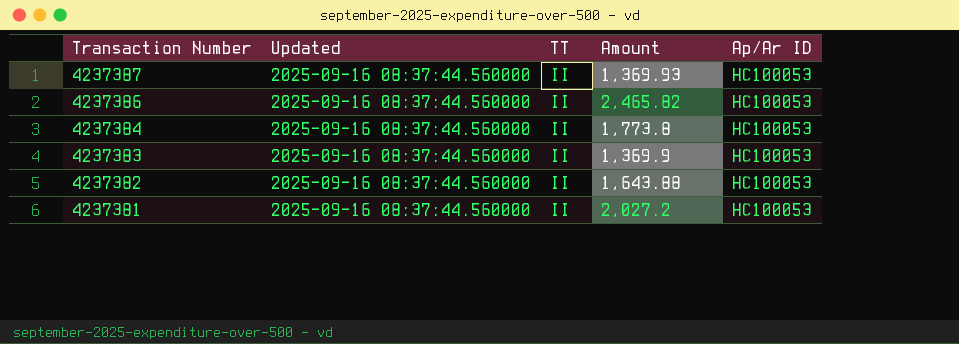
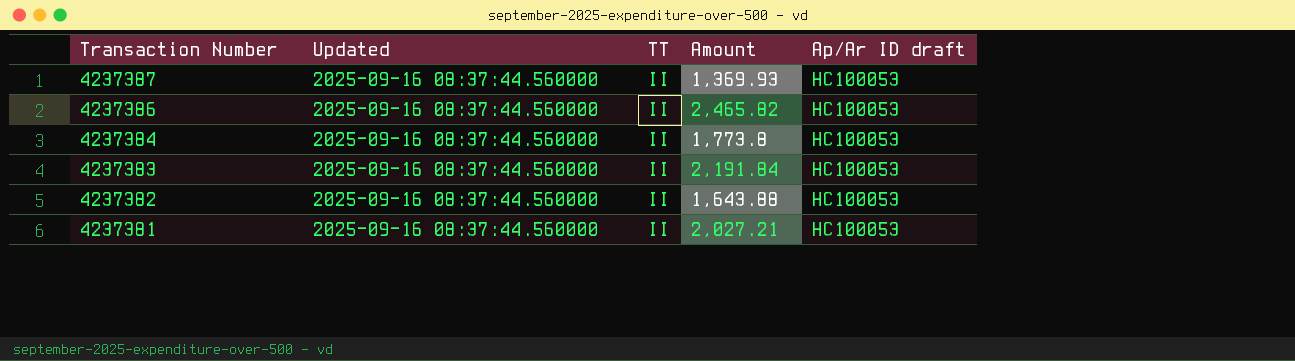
column name: Ap/Ar ID -> Ap/Ar ID draft
4237383 | Amount: 1,369.9 -> 2,191.84
4237381 | Amount: 2,027.2 -> 2,027.21

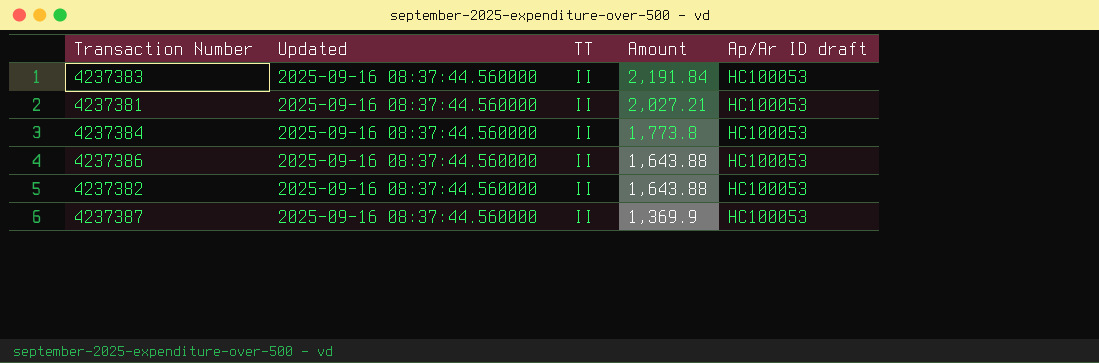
row order: Transaction Number descending -> Amount descending
4237386 | Amount: 2,465.82 -> 1,643.88
4237387 | Amount: 1,369.93 -> 1,369.9

